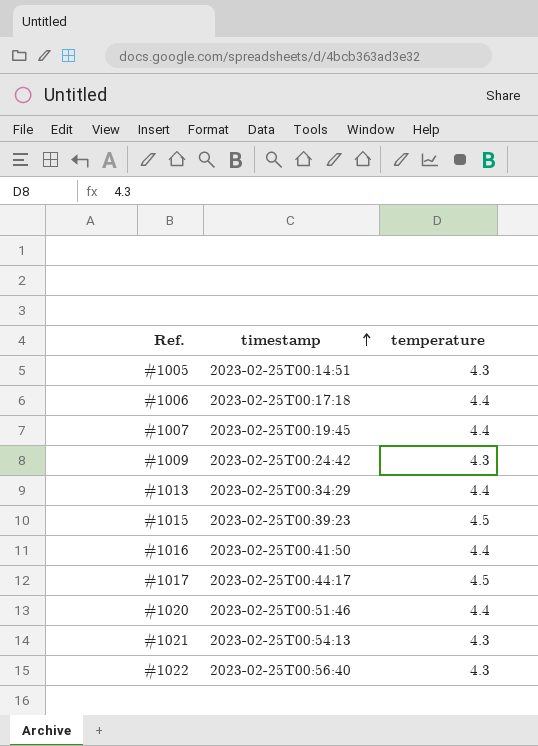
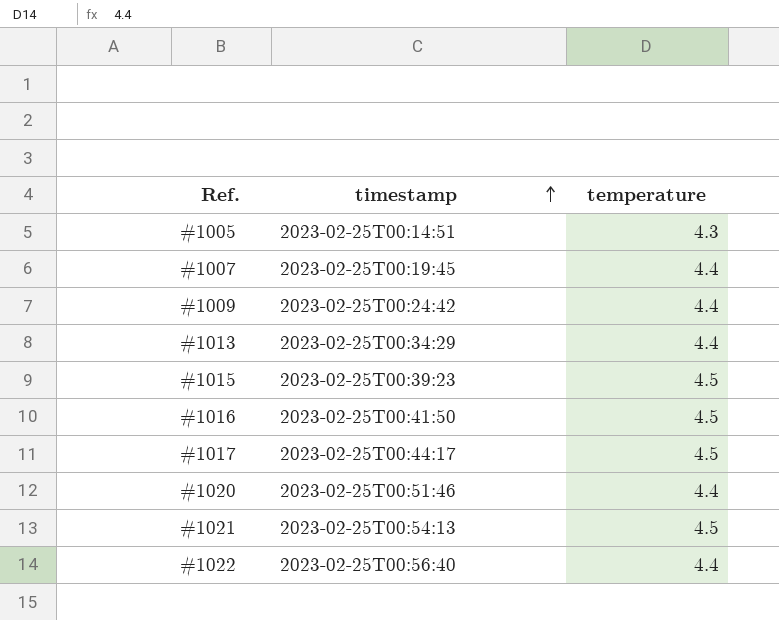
row #1006: 2023-02-25T00:17:18 | 4.4 -> none
#1009 | temperature: 4.3 -> 4.4
#1016 | temperature: 4.4 -> 4.5
#1021 | temperature: 4.3 -> 4.5
#1022 | temperature: 4.3 -> 4.4

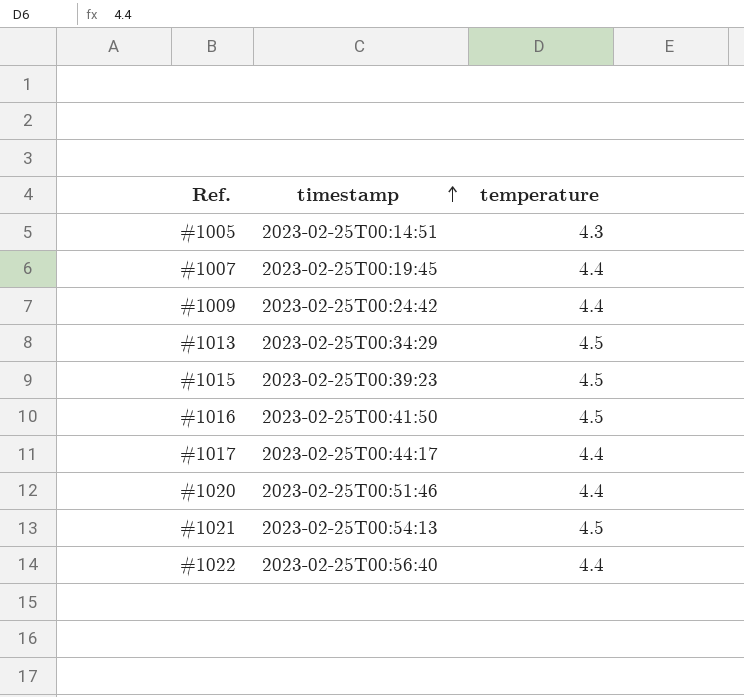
#1013 | temperature: 4.4 -> 4.5
#1017 | temperature: 4.5 -> 4.4

